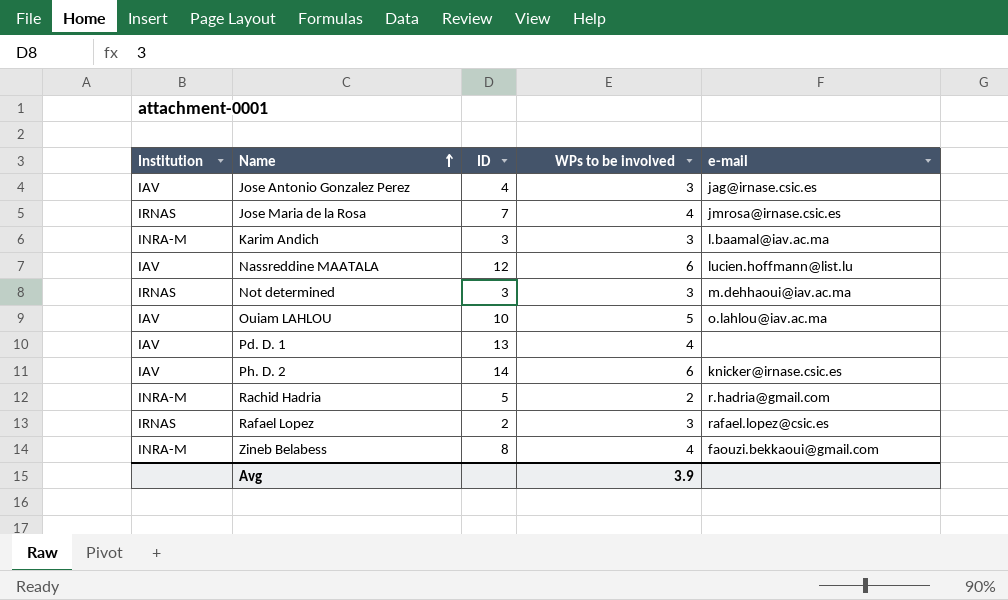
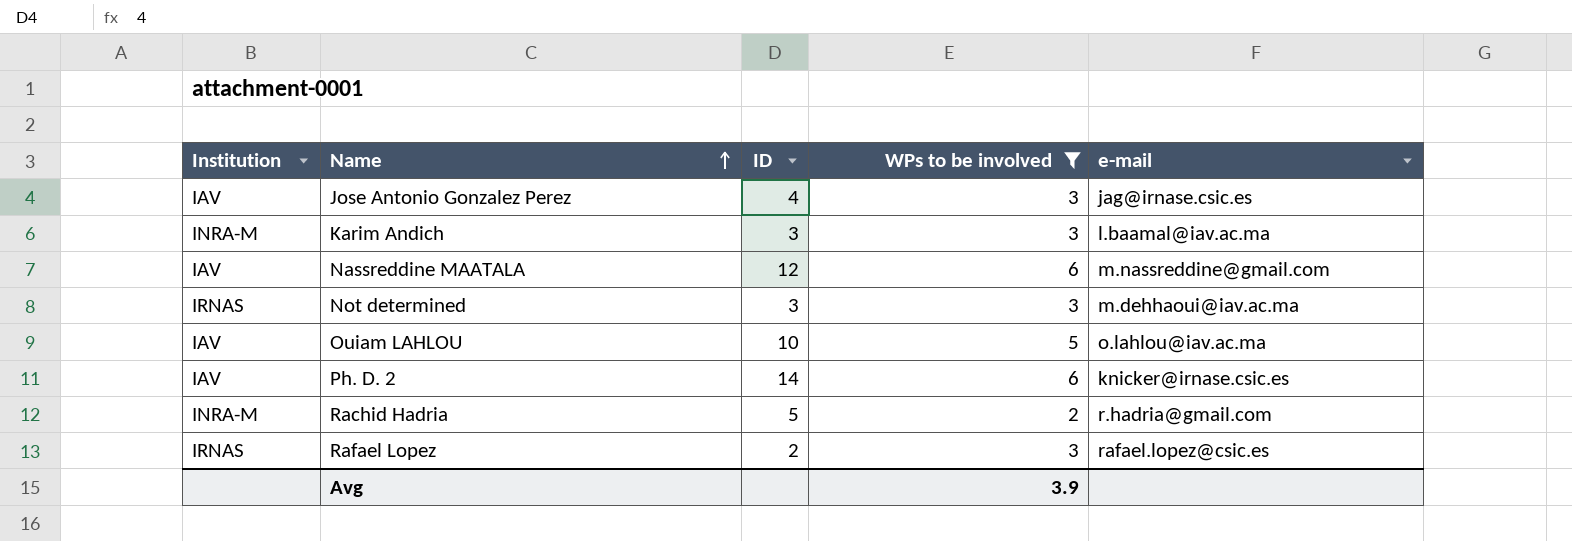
filter: none -> WPs to be involved != 4
Nassreddine MAATALA | e-mail: lucien.hoffmann@list.lu -> m.nassreddine@gmail.com

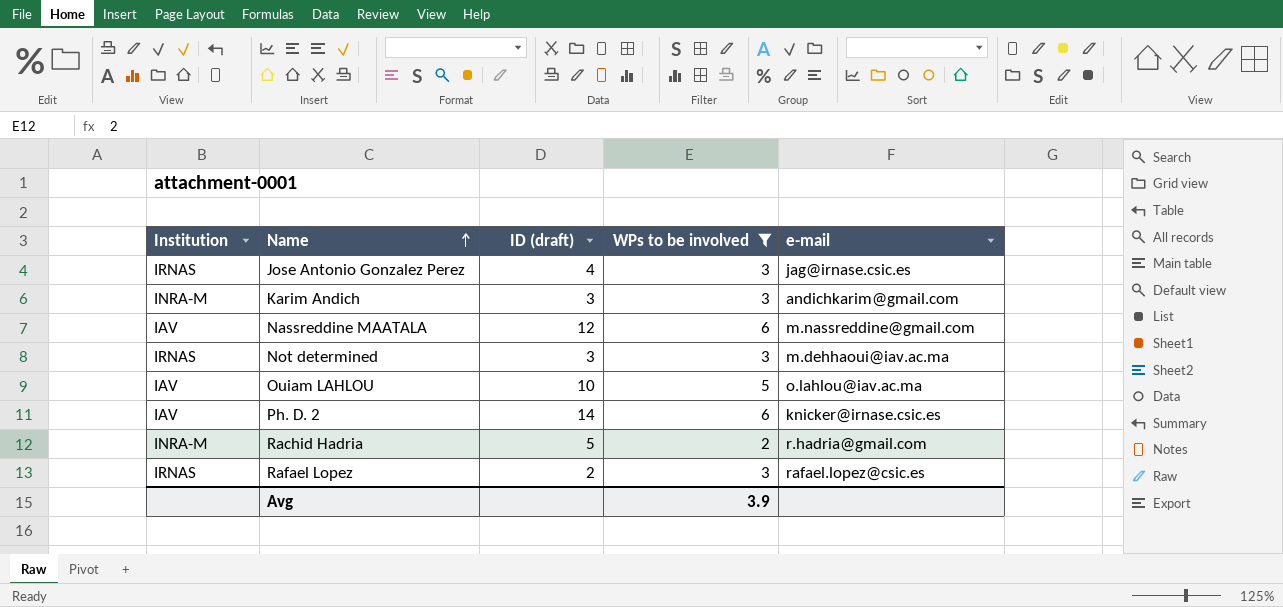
column name: ID -> ID (draft)
Jose Antonio Gonzalez Perez | Institution: IAV -> IRNAS
Karim Andich | e-mail: l.baamal@iav.ac.ma -> andichkarim@gmail.com

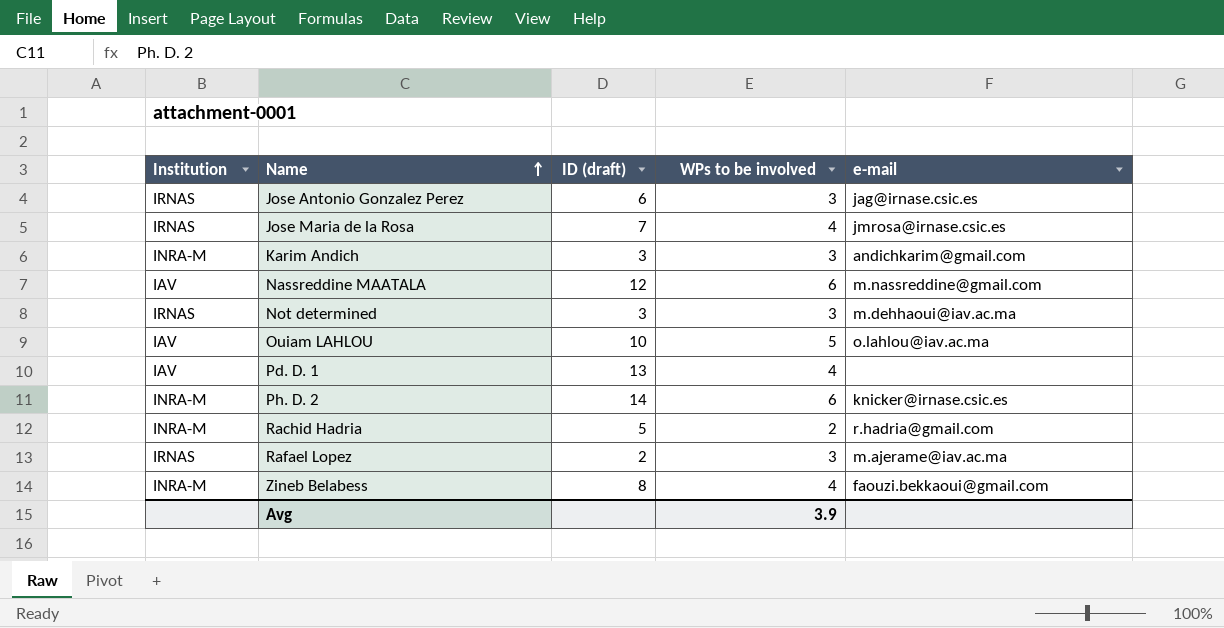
filter: WPs to be involved != 4 -> none
Jose Antonio Gonzalez Perez | ID (draft): 4 -> 6
Ph. D. 2 | Institution: IAV -> INRA-M
Rafael Lopez | e-mail: rafael.lopez@csic.es -> m.ajerame@iav.ac.ma

